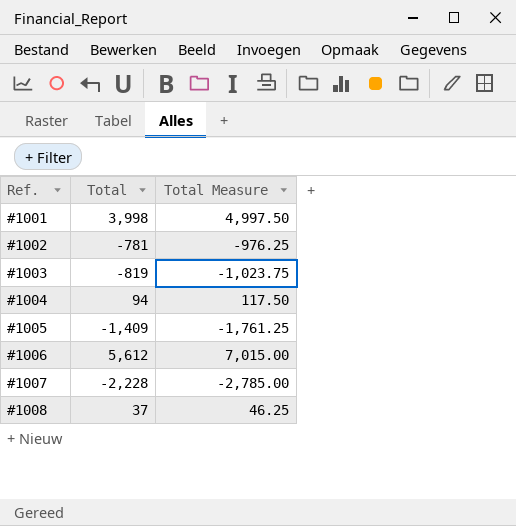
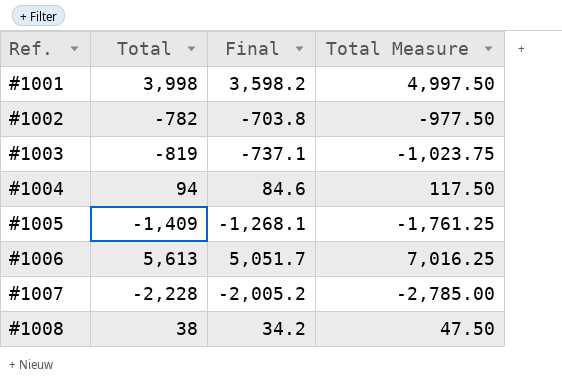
column Final | formula: none -> [Total] * 0.9
#1002 | Total: -781 -> -782
#1002 | Total Measure: -976.25 -> -977.50
#1006 | Total: 5,612 -> 5,613
#1006 | Total Measure: 7,015.00 -> 7,016.25
#1008 | Total: 37 -> 38
#1008 | Total Measure: 46.25 -> 47.50

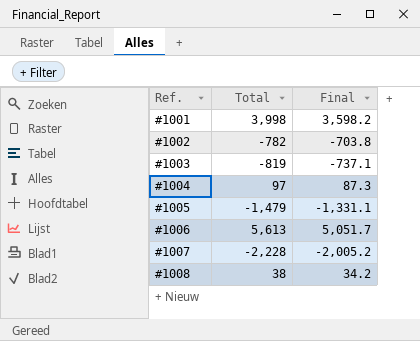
column Total Measure | formula: [Total] * 1.25 -> none
#1004 | Total: 94 -> 97
#1004 | Final: 84.6 -> 87.3
#1005 | Total: -1,409 -> -1,479
#1005 | Final: -1,268.1 -> -1,331.1

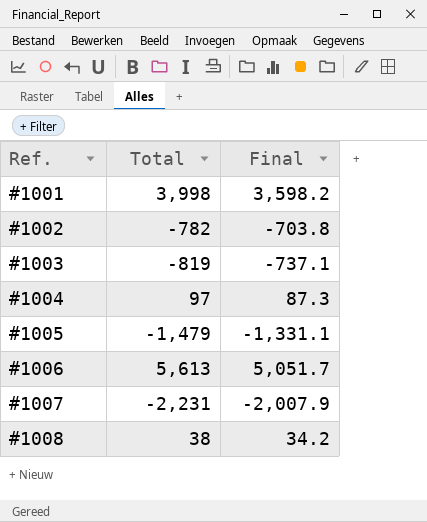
#1007 | Total: -2,228 -> -2,231
#1007 | Final: -2,005.2 -> -2,007.9

